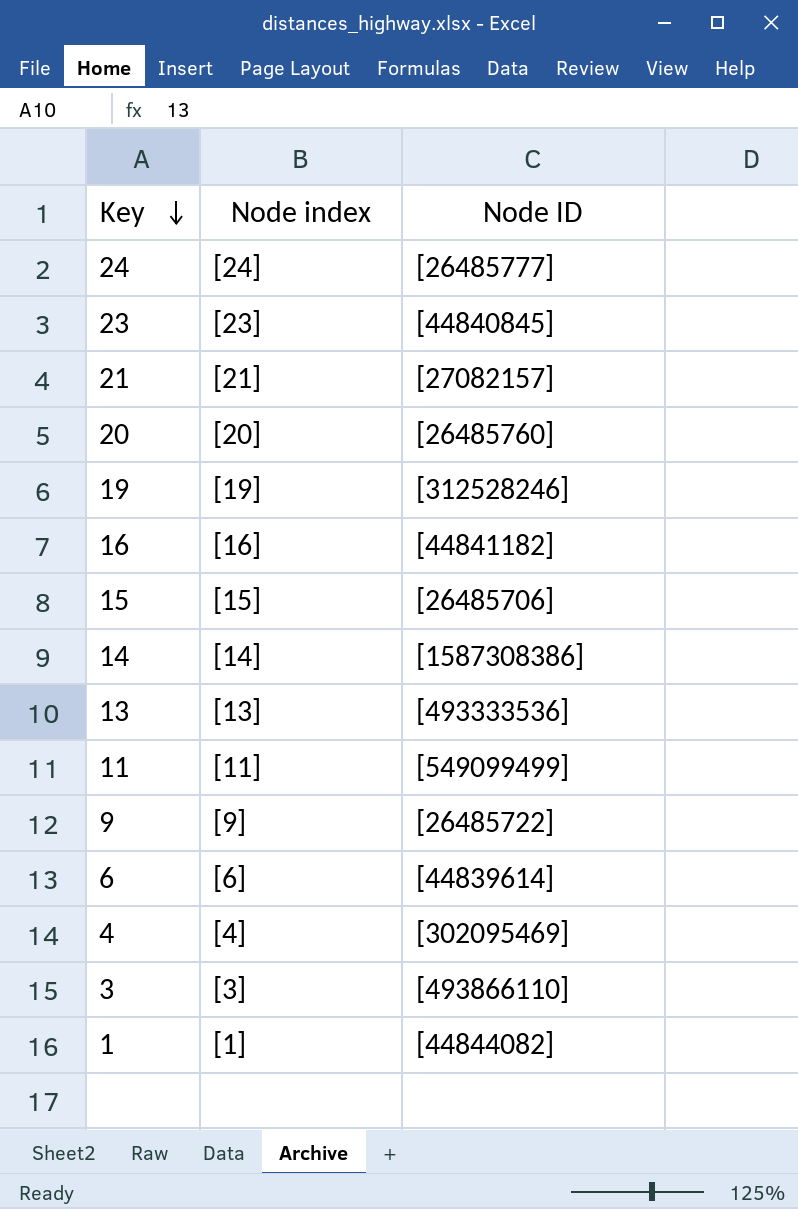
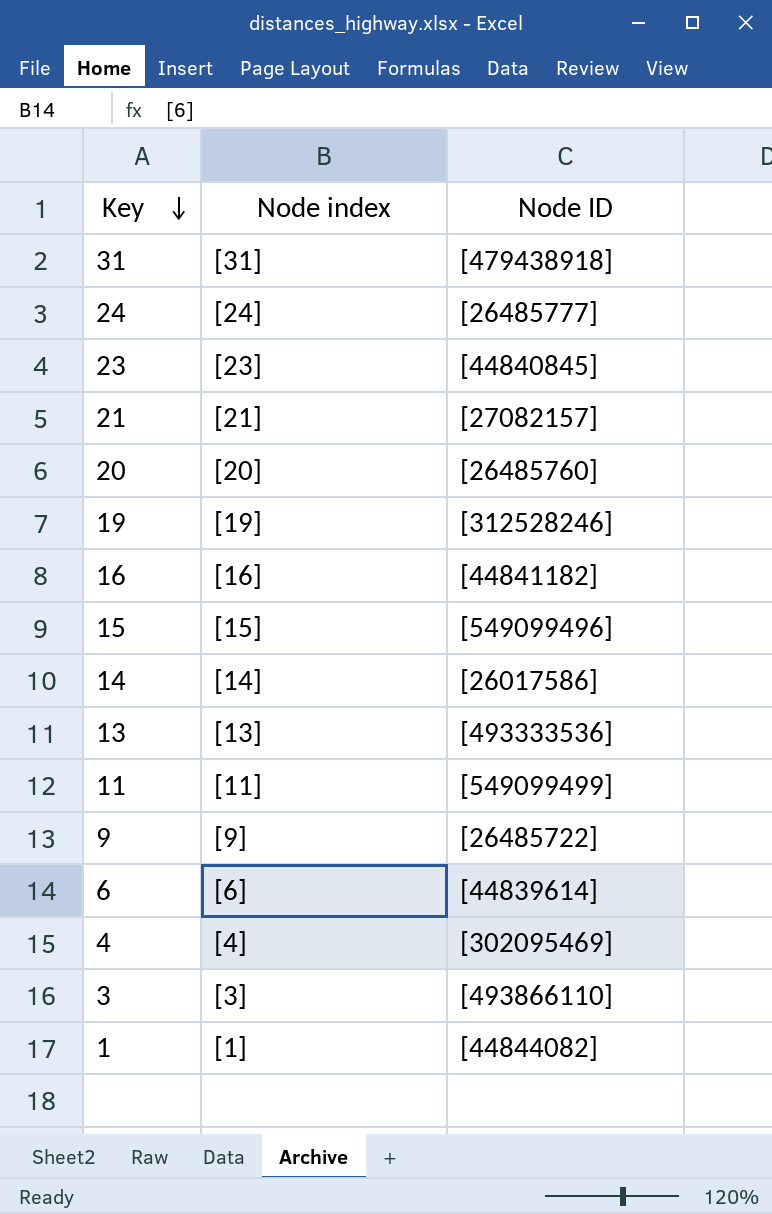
row 31: none -> [31] | [479438918]
15 | Node ID: [26485706] -> [549099496]
14 | Node ID: [1587308386] -> [26017586]

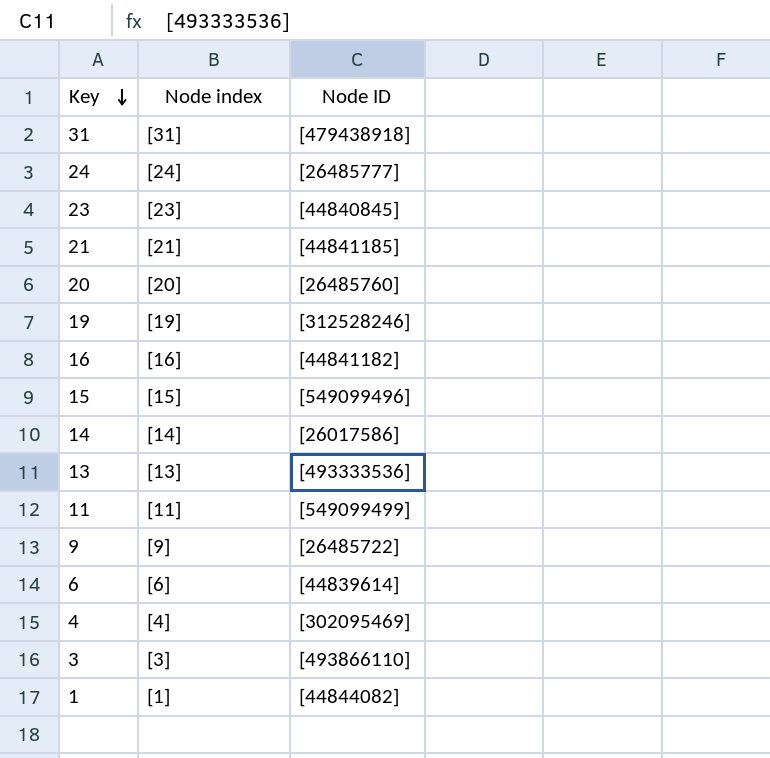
21 | Node ID: [27082157] -> [44841185]

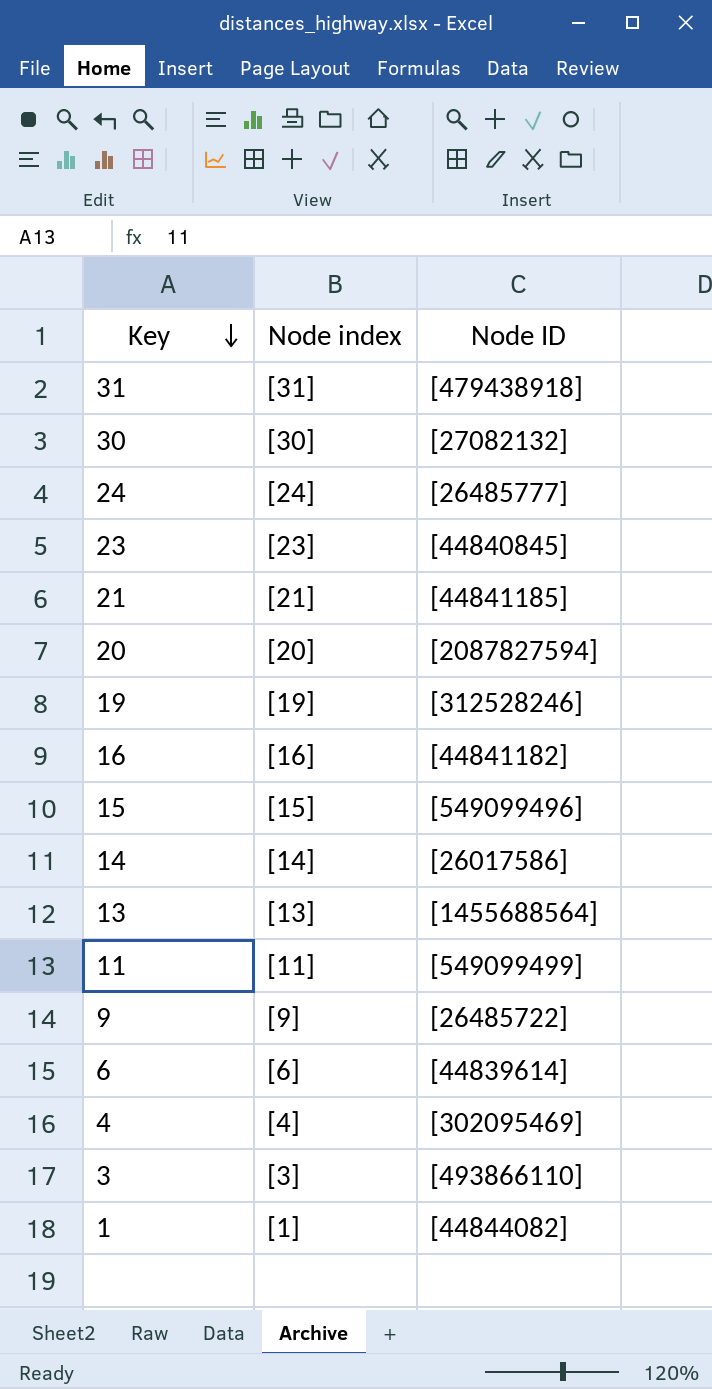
row 30: none -> [30] | [27082132]
20 | Node ID: [26485760] -> [2087827594]
13 | Node ID: [493333536] -> [1455688564]

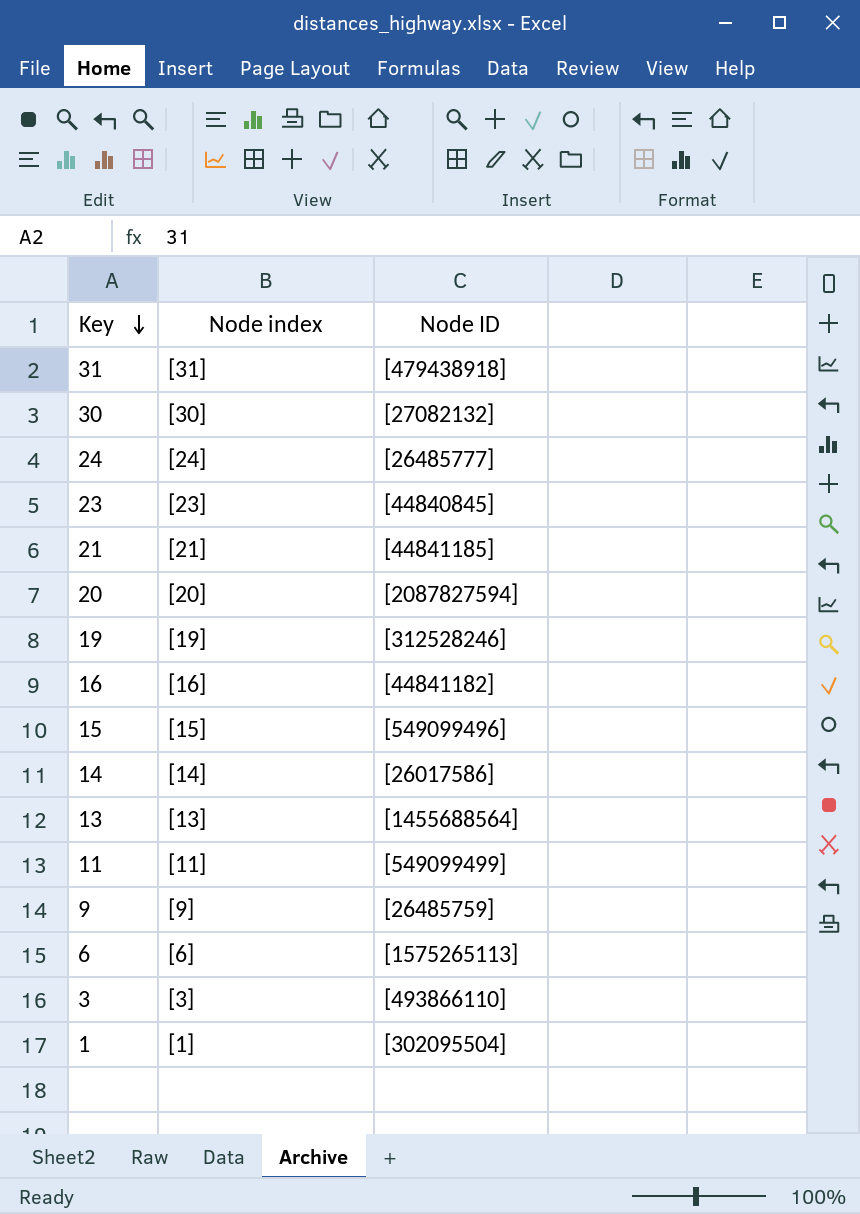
row 4: [4] | [302095469] -> none
9 | Node ID: [26485722] -> [26485759]
6 | Node ID: [44839614] -> [1575265113]
1 | Node ID: [44844082] -> [302095504]

